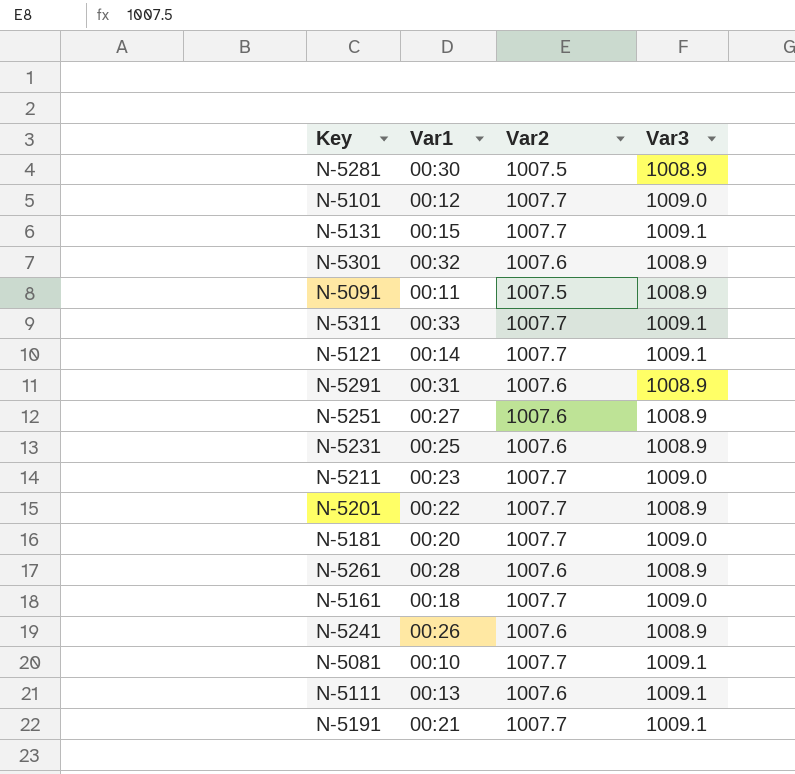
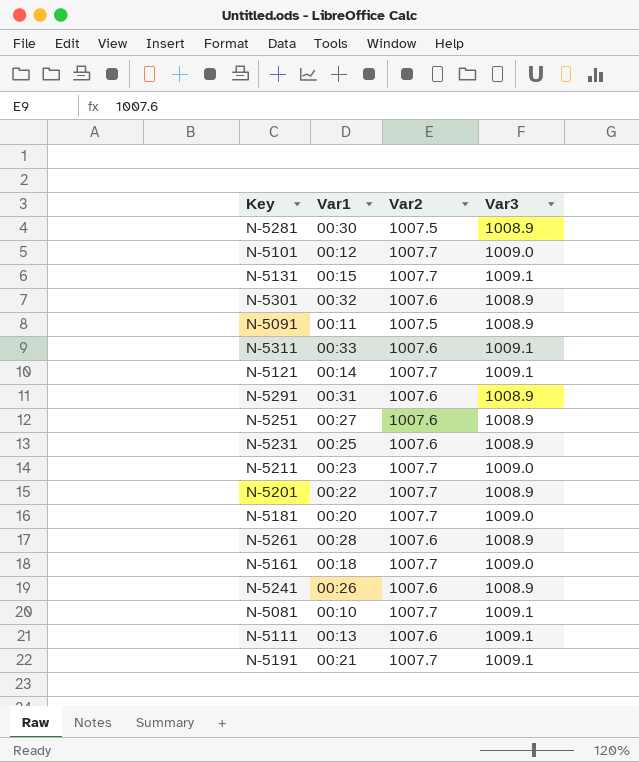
N-5311 | Var2: 1007.7 -> 1007.6

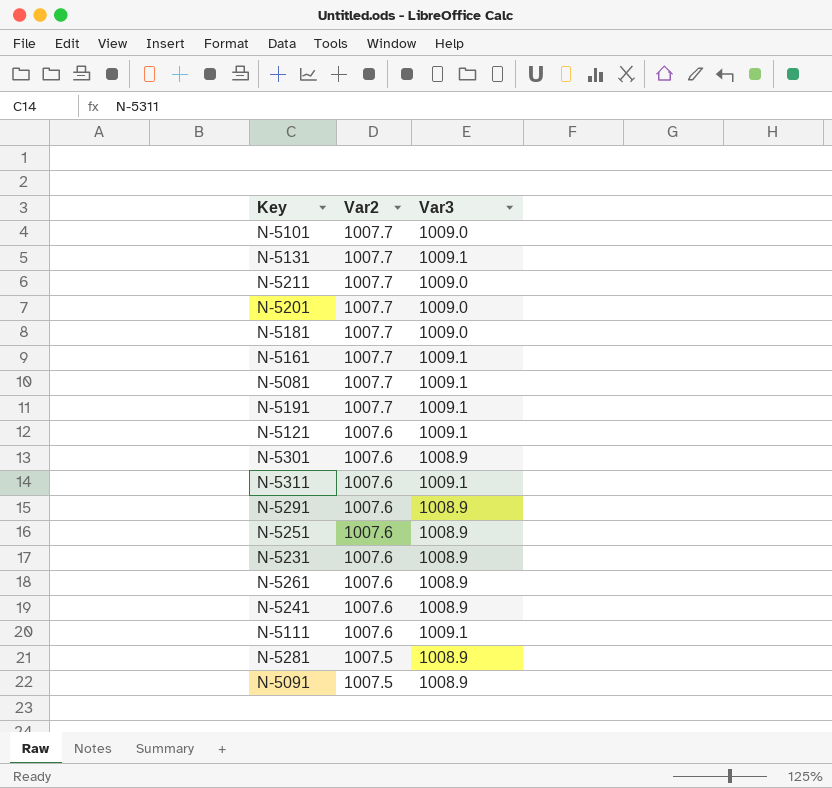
row order: none -> Var2 descending
column Var1 | position: 2 -> none
N-5201 | Var3: 1008.9 -> 1009.0
N-5161 | Var3: 1009.0 -> 1009.1
N-5121 | Var2: 1007.7 -> 1007.6

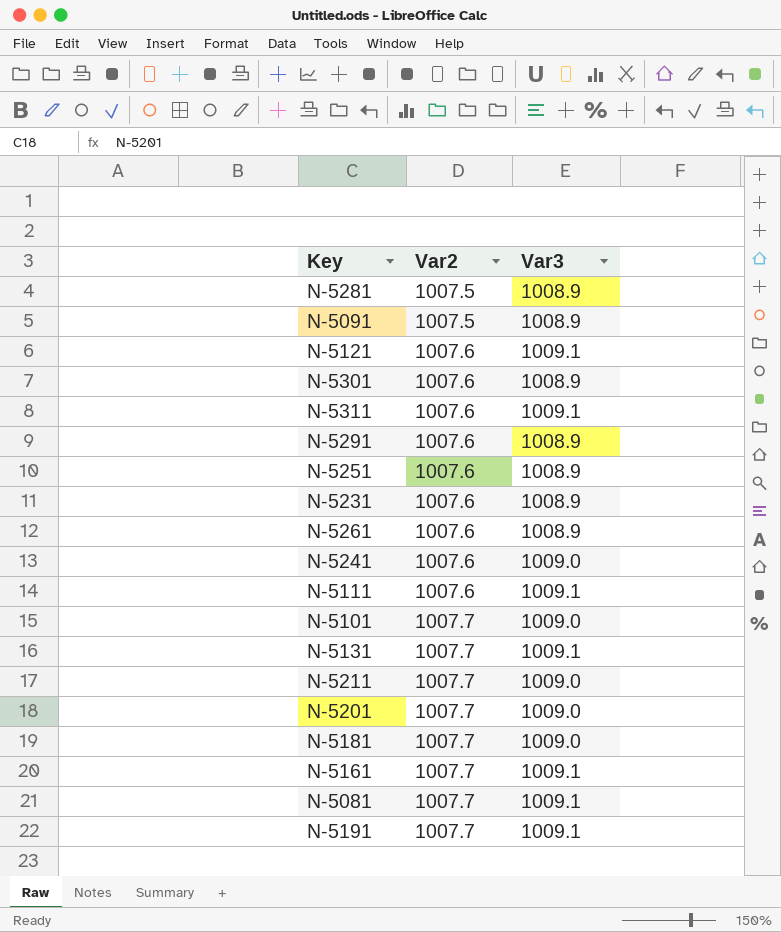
row order: Var2 descending -> Var2 ascending
N-5241 | Var3: 1008.9 -> 1009.0

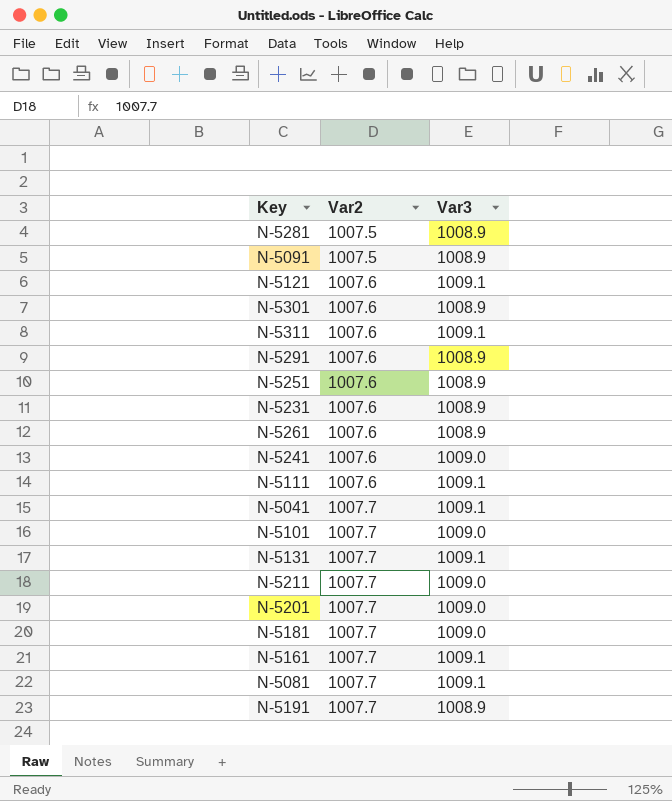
row N-5041: none -> 1007.7 | 1009.1
N-5191 | Var3: 1009.1 -> 1008.9

